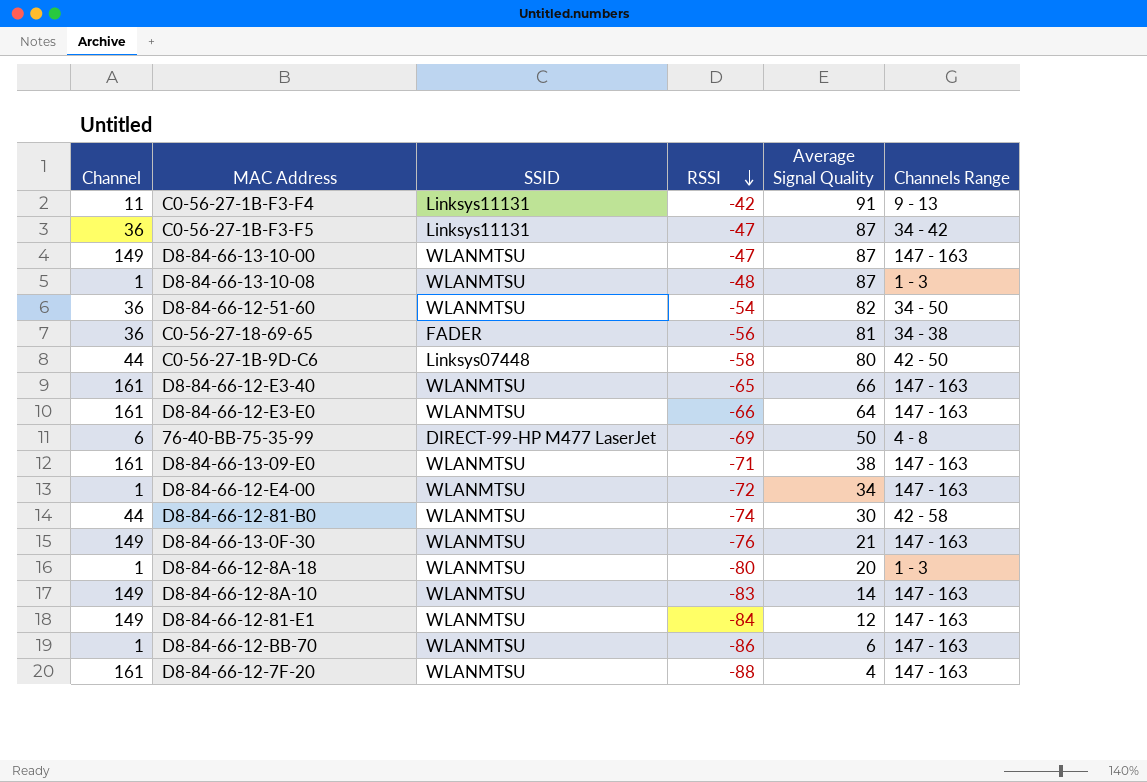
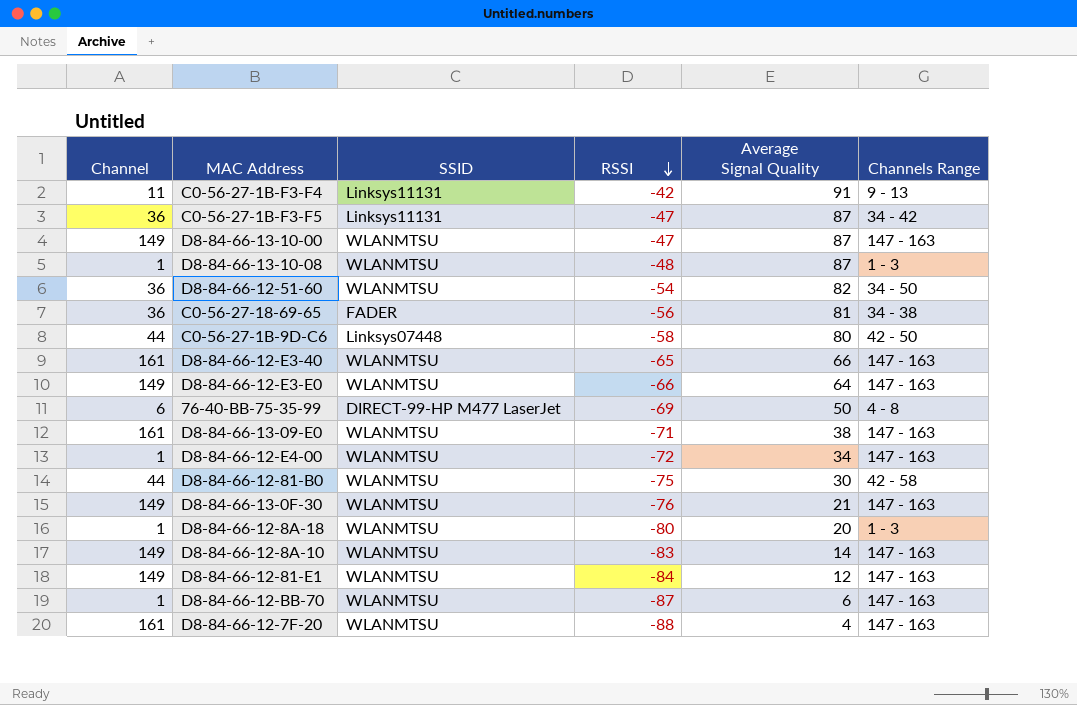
D8-84-66-12-E3-E0 | Channel: 161 -> 149
D8-84-66-12-81-B0 | RSSI: -74 -> -75
D8-84-66-12-BB-70 | RSSI: -86 -> -87

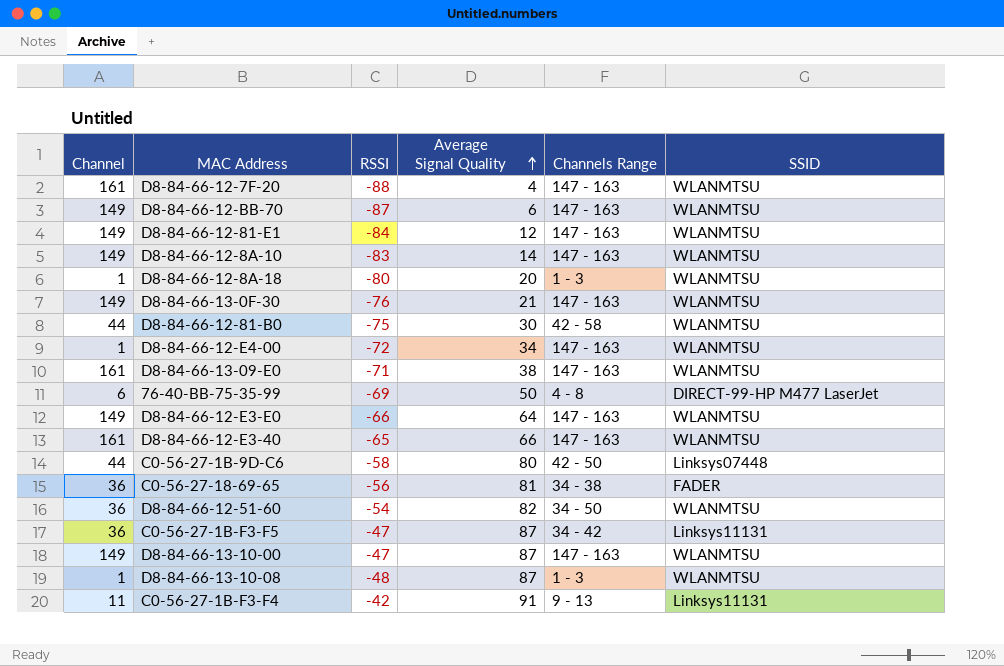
row order: RSSI descending -> Average Signal Quality ascending
column SSID | position: 3 -> 6
D8-84-66-12-BB-70 | Channel: 1 -> 149

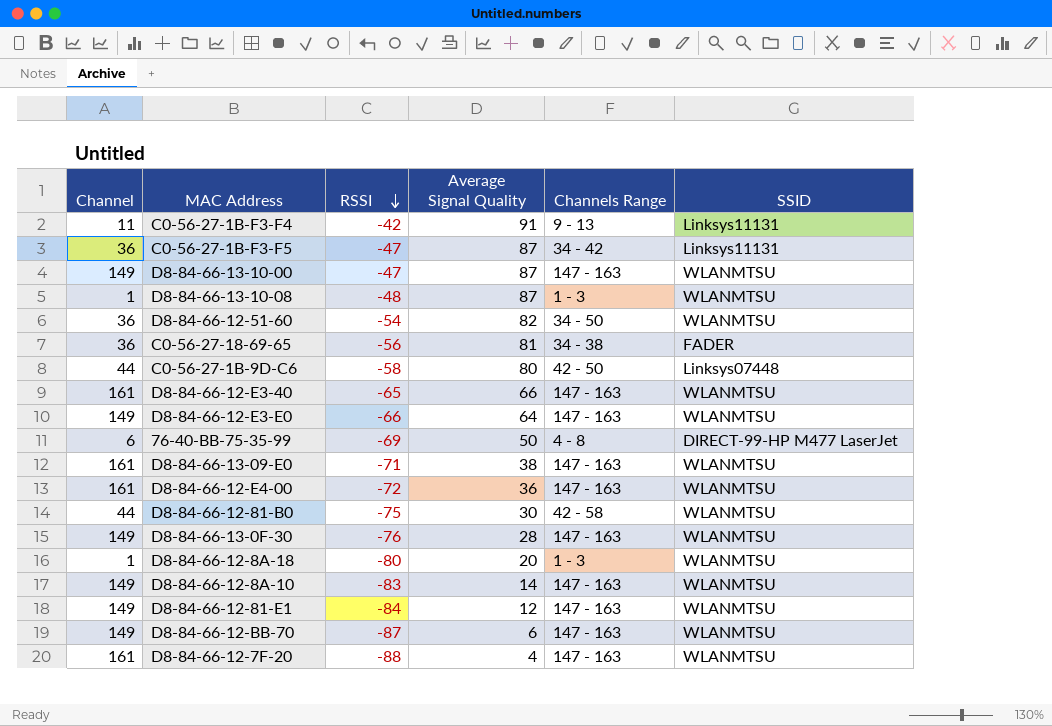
row order: Average Signal Quality ascending -> RSSI descending
D8-84-66-12-E4-00 | Channel: 1 -> 161
D8-84-66-12-E4-00 | Average Signal Quality: 34 -> 36
D8-84-66-13-0F-30 | Average Signal Quality: 21 -> 28

